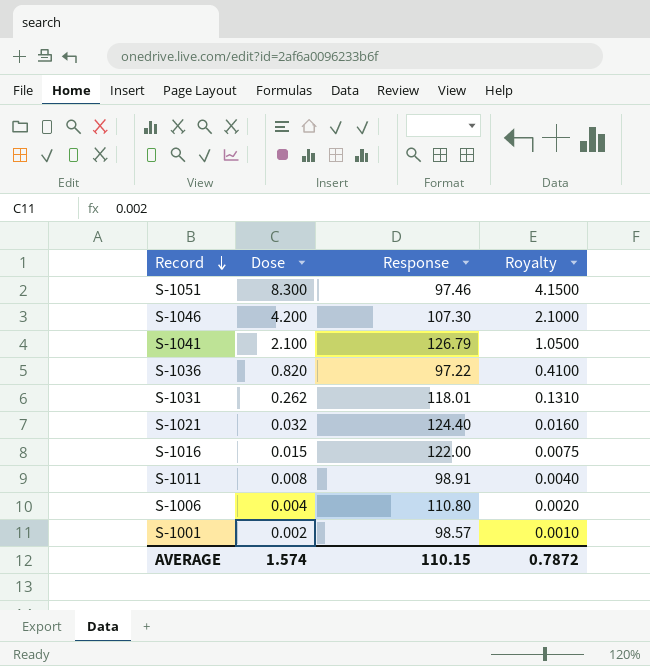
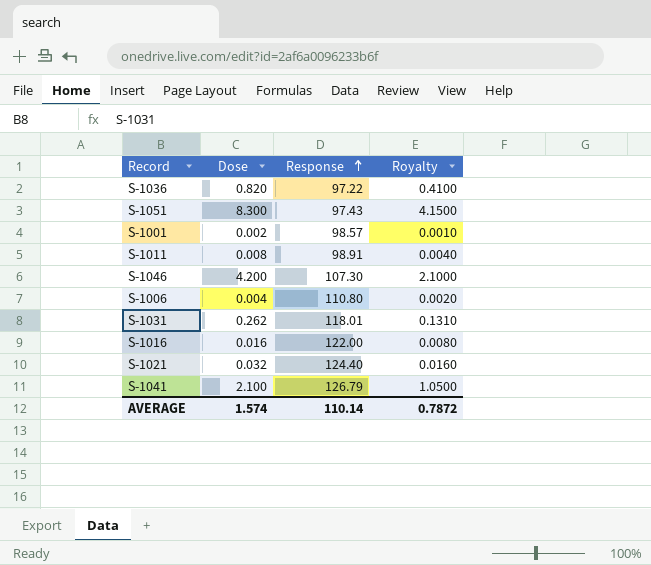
row order: Record descending -> Response ascending
S-1051 | Response: 97.46 -> 97.43
S-1016 | Dose: 0.015 -> 0.016
S-1016 | Royalty: 0.0075 -> 0.0080
AVERAGE | Response: 110.15 -> 110.14

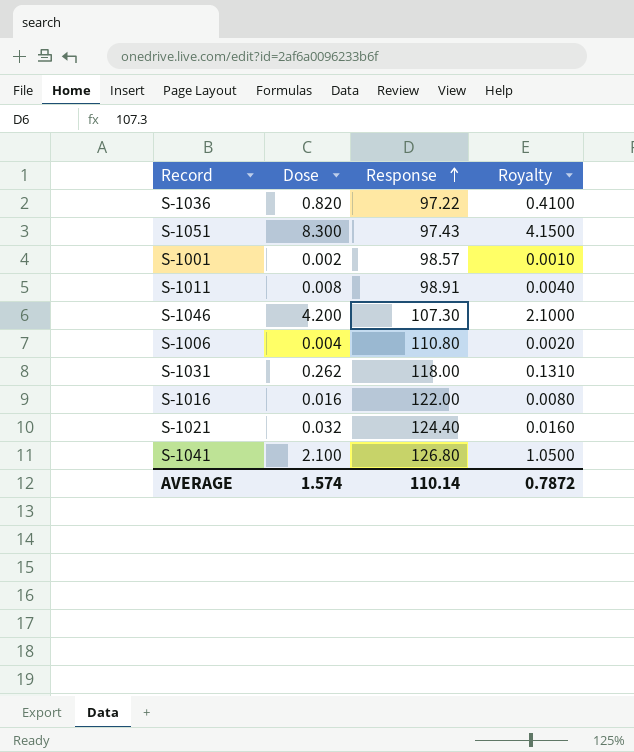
S-1031 | Response: 118.01 -> 118.00
S-1041 | Response: 126.79 -> 126.80

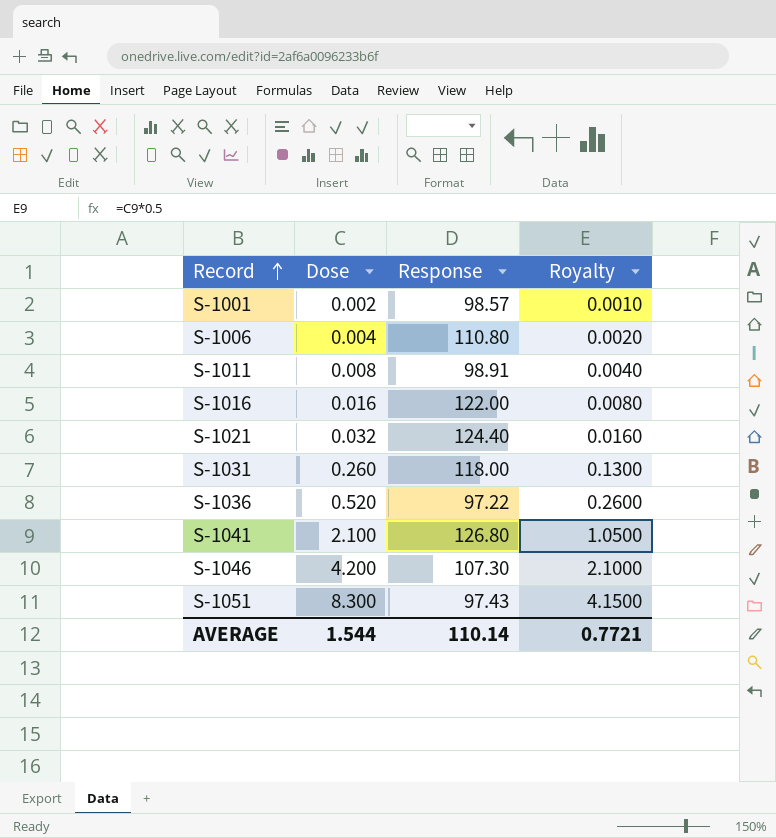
row order: Response ascending -> Record ascending
S-1031 | Dose: 0.262 -> 0.260
S-1031 | Royalty: 0.1310 -> 0.1300
S-1036 | Dose: 0.820 -> 0.520
S-1036 | Royalty: 0.4100 -> 0.2600
AVERAGE | Dose: 1.574 -> 1.544
AVERAGE | Royalty: 0.7872 -> 0.7721

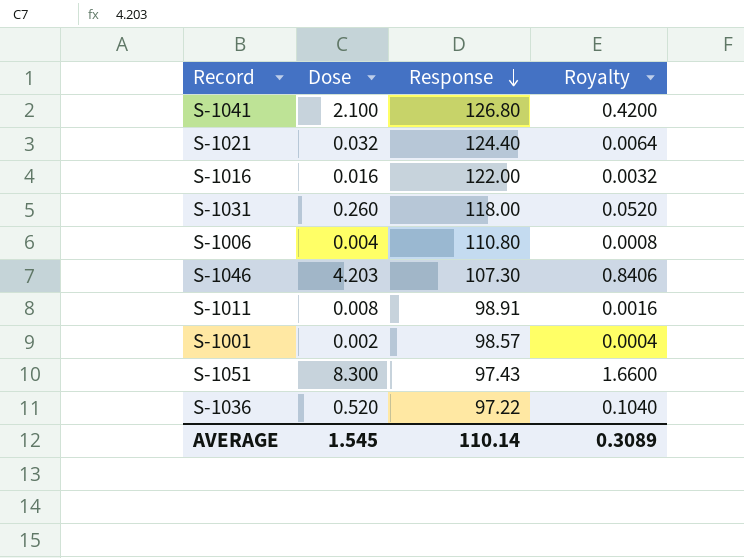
row order: Record ascending -> Response descending
column Royalty | formula: [Dose] * 0.5 -> [Dose] * 0.2
S-1046 | Dose: 4.200 -> 4.203
AVERAGE | Dose: 1.544 -> 1.545
AVERAGE | Royalty: 0.7721 -> 0.3089

